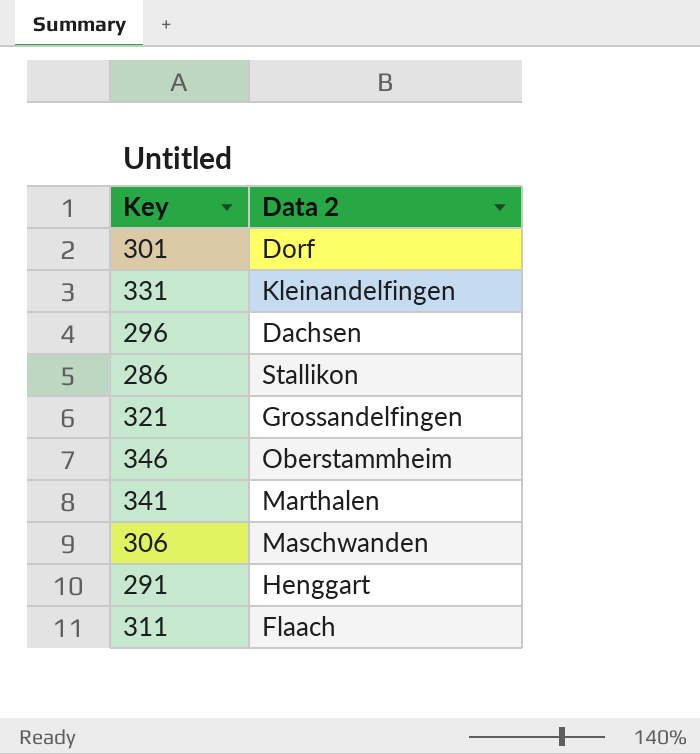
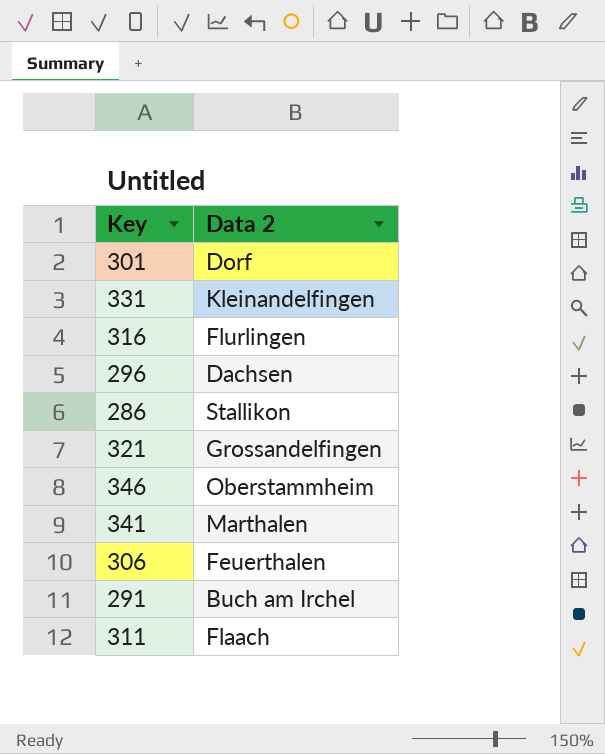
row 316: none -> Flurlingen
306 | Data 2: Maschwanden -> Feuerthalen
291 | Data 2: Henggart -> Buch am Irchel

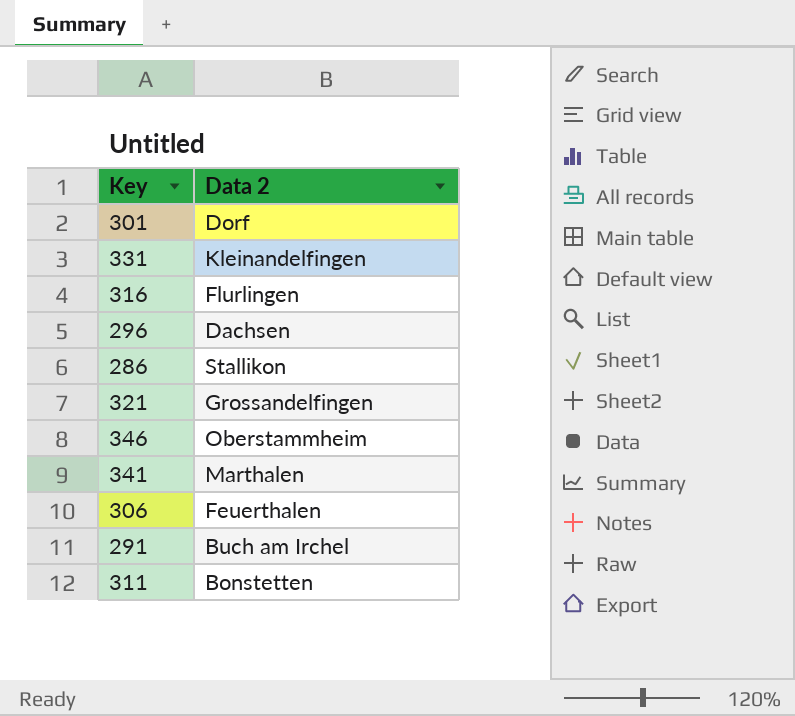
311 | Data 2: Flaach -> Bonstetten

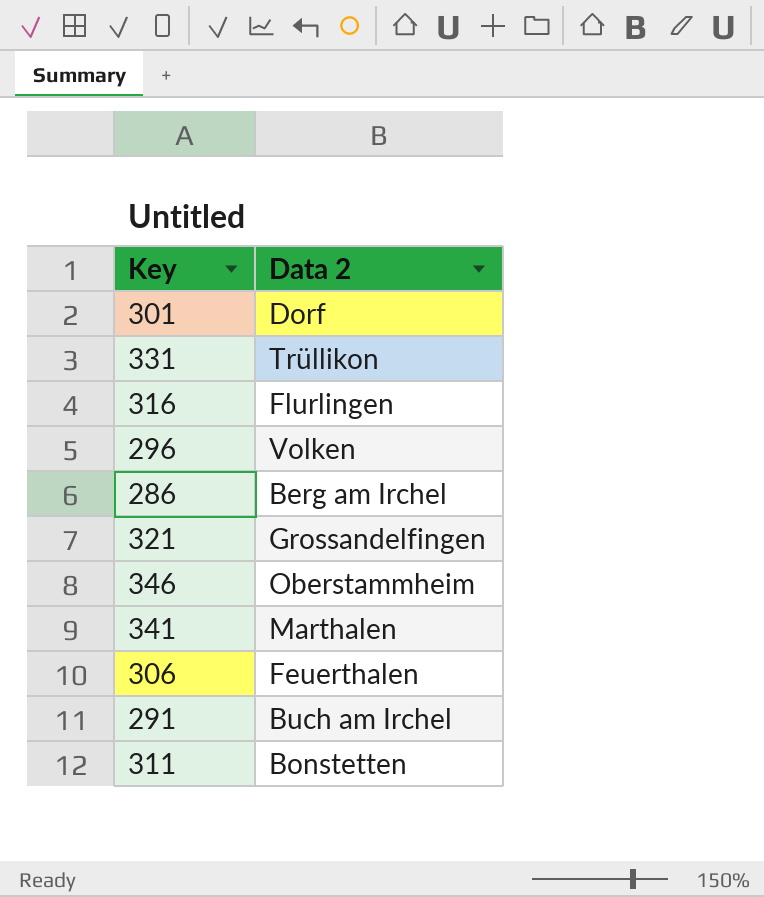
331 | Data 2: Kleinandelfingen -> Trüllikon
296 | Data 2: Dachsen -> Volken
286 | Data 2: Stallikon -> Berg am Irchel

